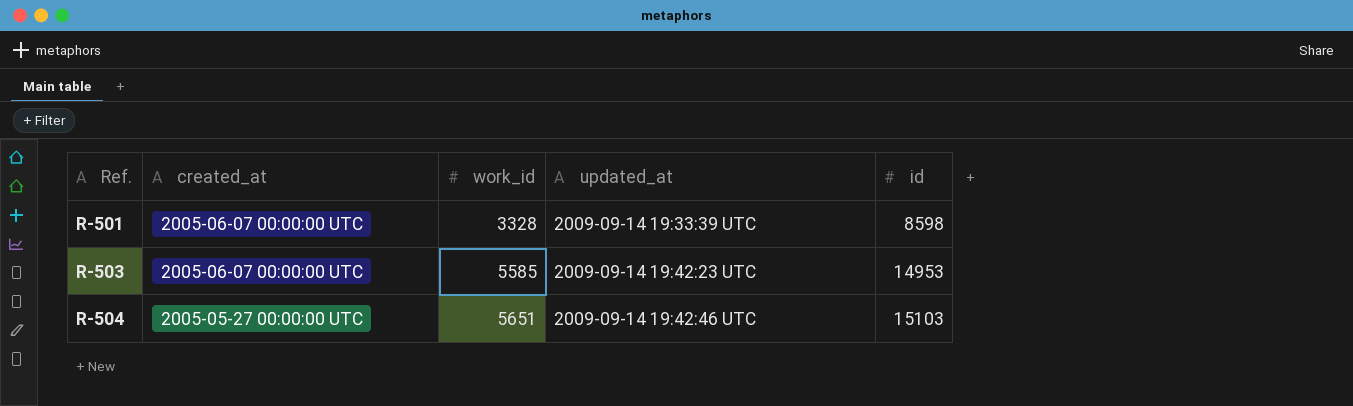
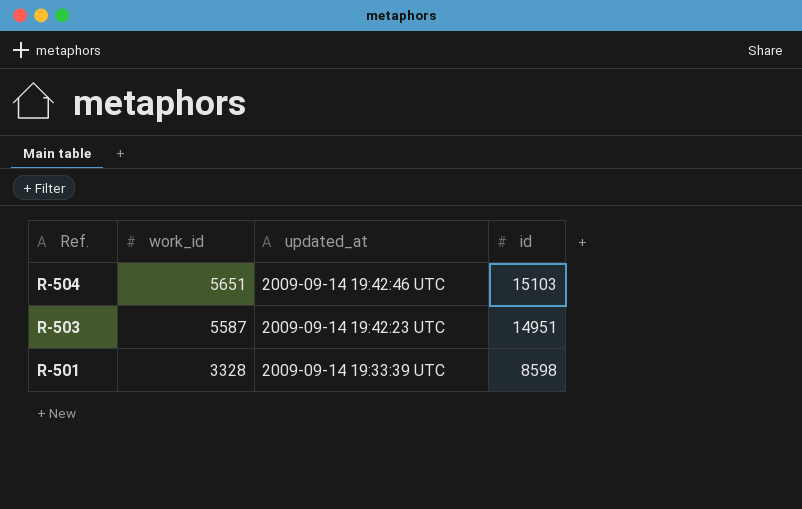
row order: Ref. ascending -> Ref. descending
column created_at | position: 2 -> none
R-503 | work_id: 5585 -> 5587
R-503 | id: 14953 -> 14951

